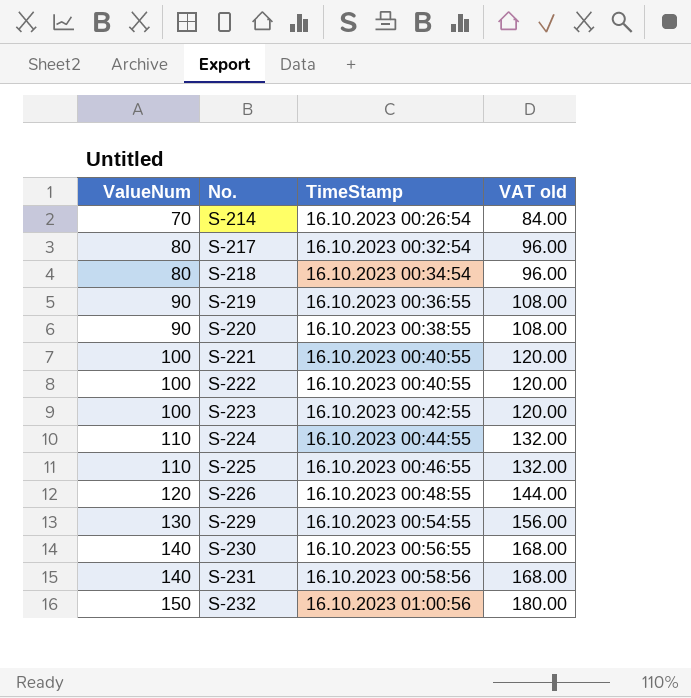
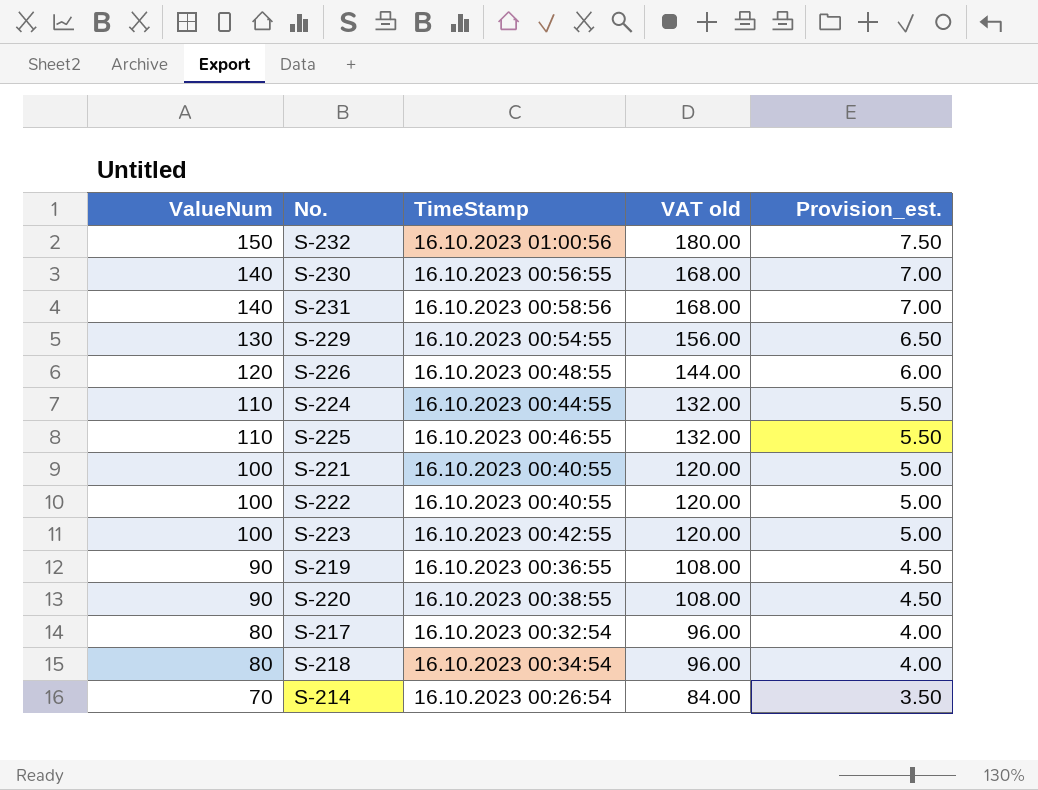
row order: ValueNum ascending -> ValueNum descending
column Provision_est. | formula: none -> [ValueNum] * 0.05

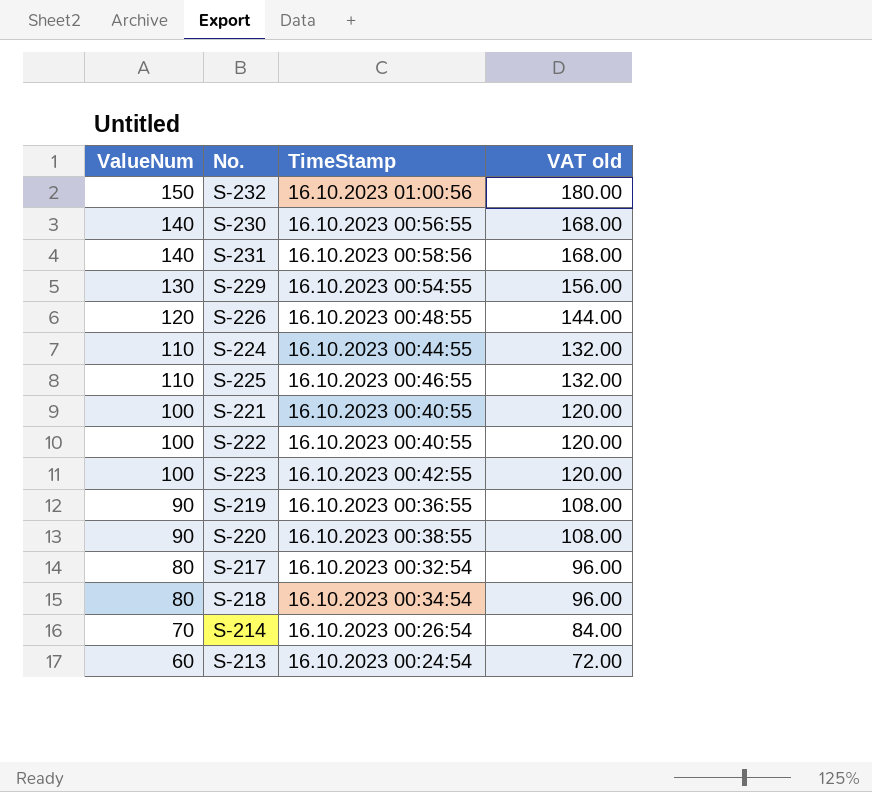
column Provision_est. | formula: [ValueNum] * 0.05 -> none
row S-213: none -> 60 | 16.10.2023 00:24:54 | 72.00

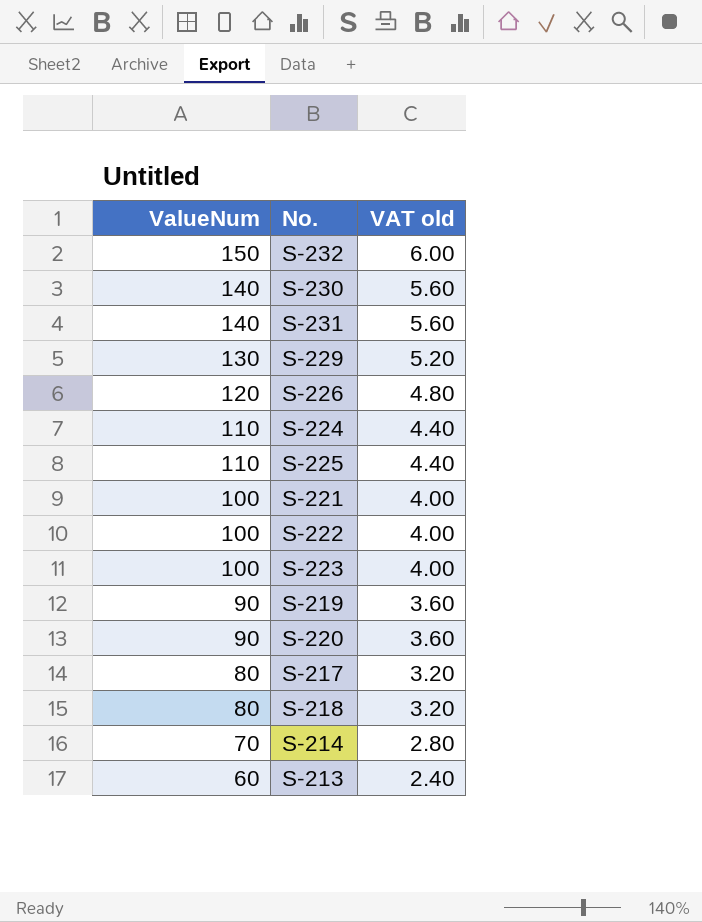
column TimeStamp | position: 3 -> none
column VAT old | formula: [ValueNum] * 1.2 -> [ValueNum] * 0.04

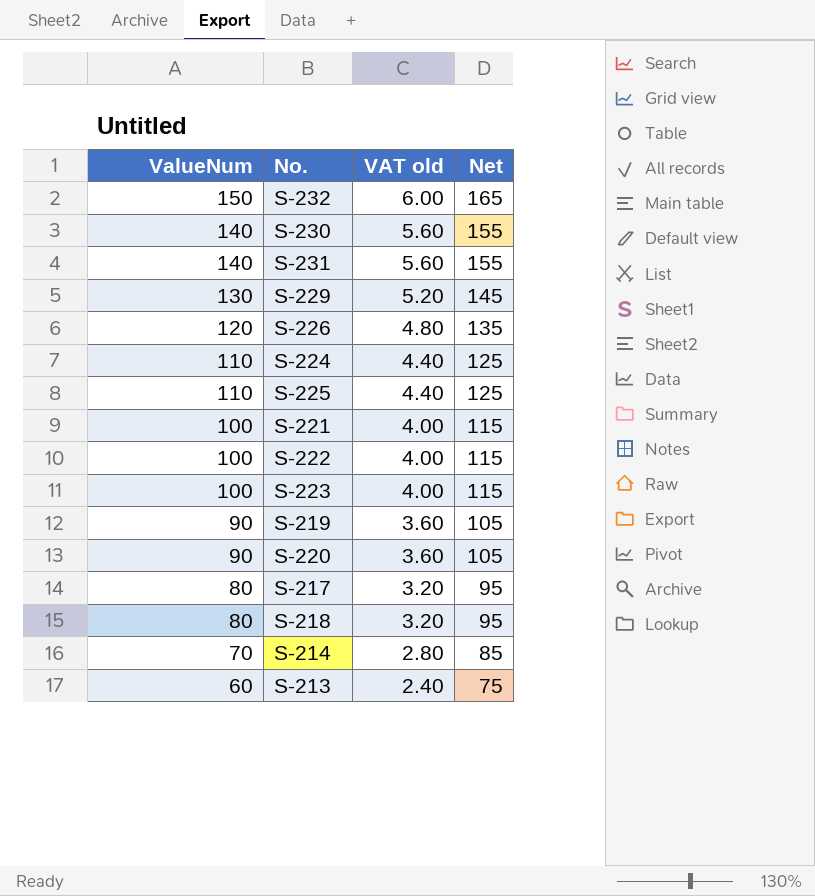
column Net | formula: none -> [ValueNum] + 15

